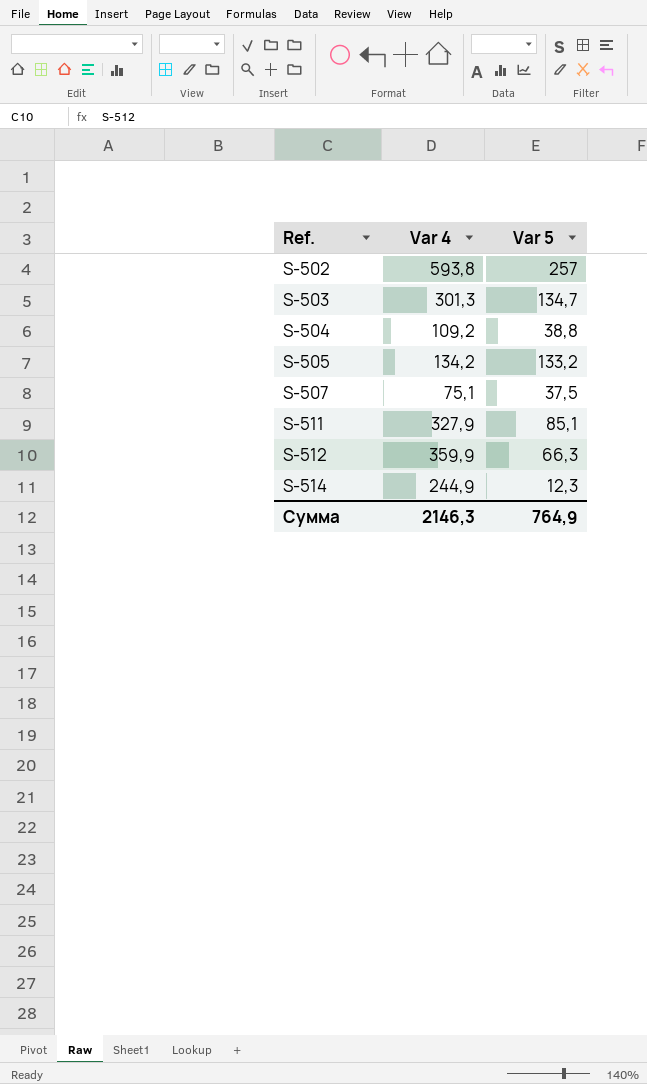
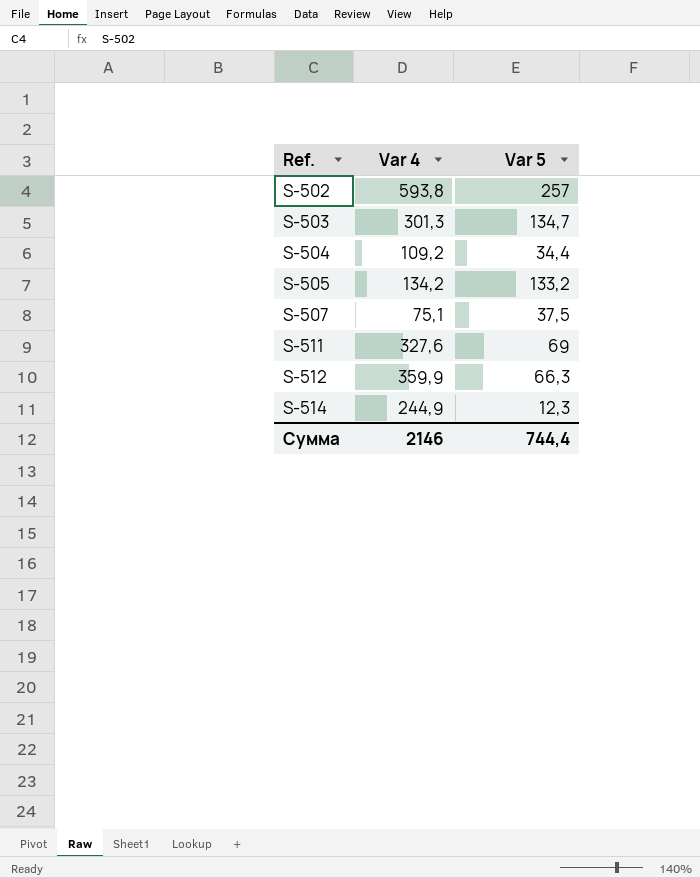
S-504 | Var 5: 38,8 -> 34,4
S-511 | Var 4: 327,9 -> 327,6
S-511 | Var 5: 85,1 -> 69
Сумма | Var 4: 2146,3 -> 2146
Сумма | Var 5: 764,9 -> 744,4

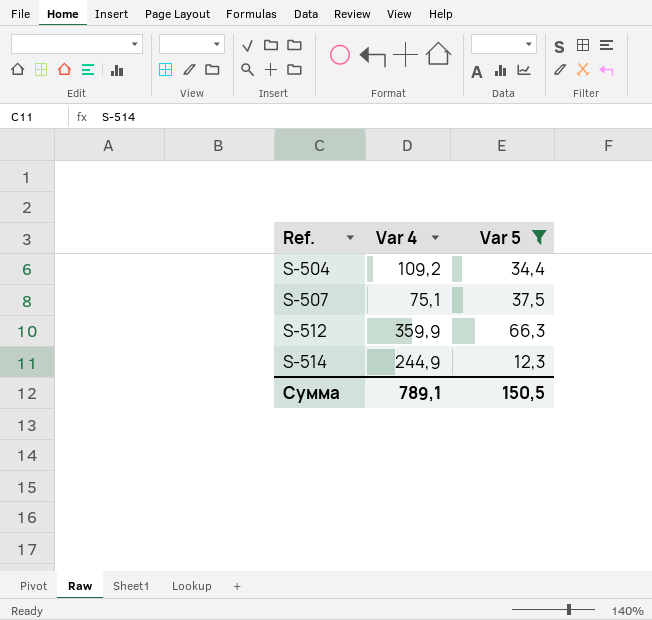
filter: none -> Var 5 <= 66,3
Сумма | Var 4: 2146 -> 789,1
Сумма | Var 5: 744,4 -> 150,5

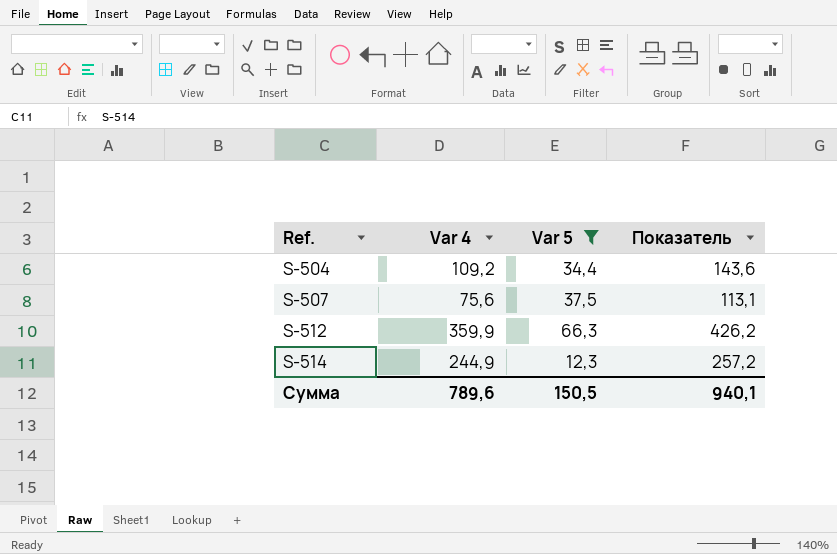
column Показатель | formula: none -> [Var 4] + [Var 5]
S-507 | Var 4: 75,1 -> 75,6
Сумма | Var 4: 789,1 -> 789,6

